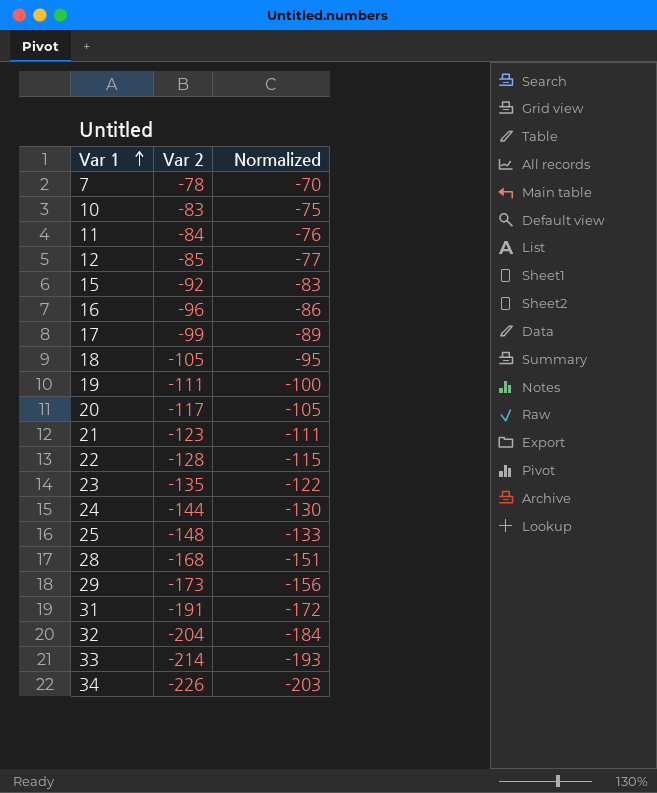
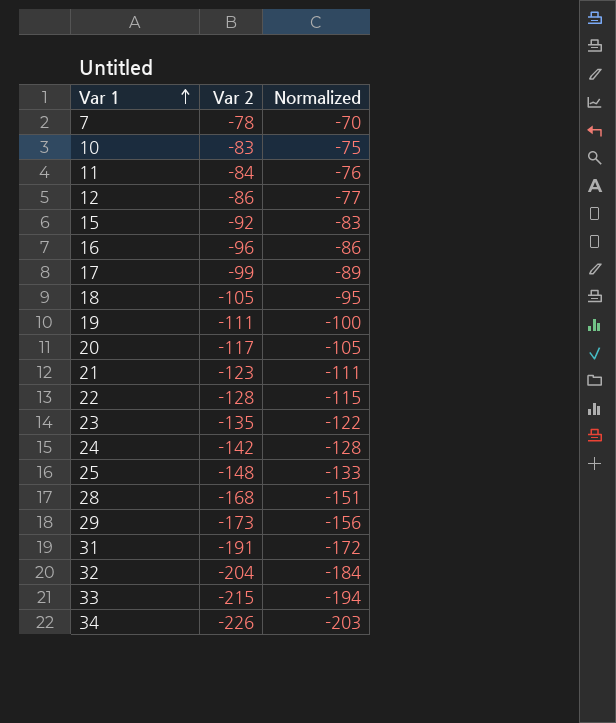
12 | Var 2: -85 -> -86
24 | Var 2: -144 -> -142
24 | Normalized: -130 -> -128
33 | Var 2: -214 -> -215
33 | Normalized: -193 -> -194

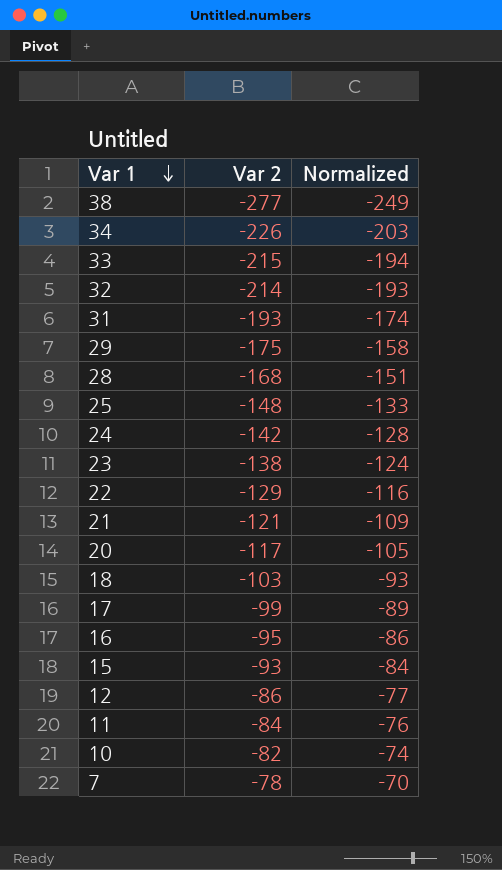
row order: Var 1 ascending -> Var 1 descending
row 19: -111 | -100 -> none
row 38: none -> -277 | -249
32 | Var 2: -204 -> -214
32 | Normalized: -184 -> -193
31 | Var 2: -191 -> -193
31 | Normalized: -172 -> -174
29 | Var 2: -173 -> -175
29 | Normalized: -156 -> -158
23 | Var 2: -135 -> -138
23 | Normalized: -122 -> -124
22 | Var 2: -128 -> -129
22 | Normalized: -115 -> -116
21 | Var 2: -123 -> -121
21 | Normalized: -111 -> -109
18 | Var 2: -105 -> -103
18 | Normalized: -95 -> -93
16 | Var 2: -96 -> -95
15 | Var 2: -92 -> -93
15 | Normalized: -83 -> -84
10 | Var 2: -83 -> -82
10 | Normalized: -75 -> -74

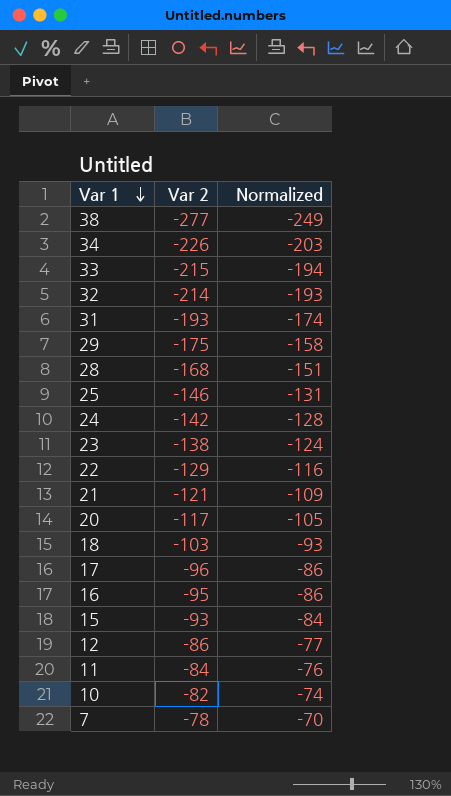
25 | Var 2: -148 -> -146
25 | Normalized: -133 -> -131
17 | Var 2: -99 -> -96
17 | Normalized: -89 -> -86

